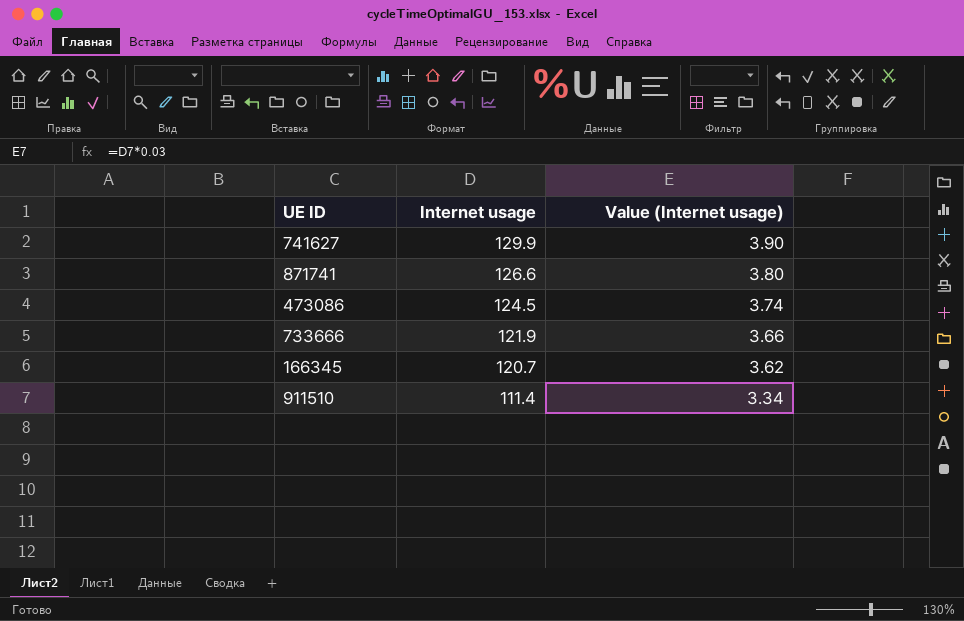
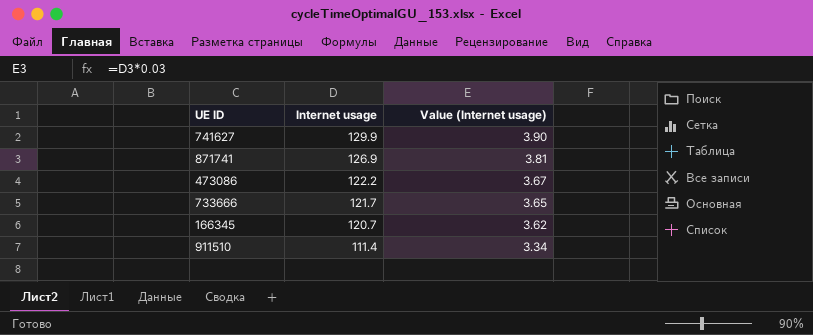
871741 | Internet usage: 126.6 -> 126.9
871741 | Value (Internet usage): 3.80 -> 3.81
473086 | Internet usage: 124.5 -> 122.2
473086 | Value (Internet usage): 3.74 -> 3.67
733666 | Internet usage: 121.9 -> 121.7
733666 | Value (Internet usage): 3.66 -> 3.65

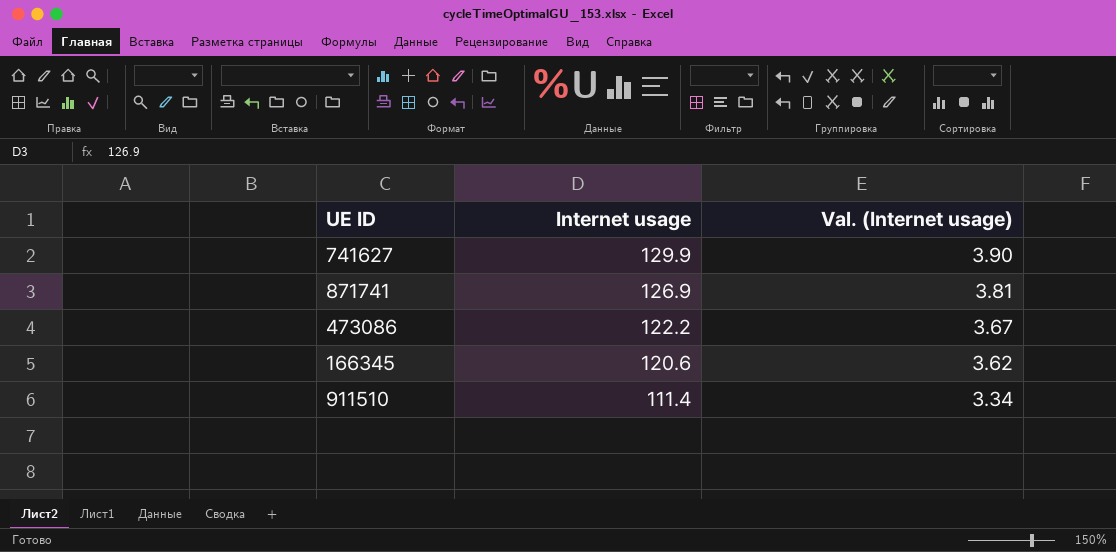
column name: Value (Internet usage) -> Val. (Internet usage)
row 733666: 121.7 | 3.65 -> none
166345 | Internet usage: 120.7 -> 120.6

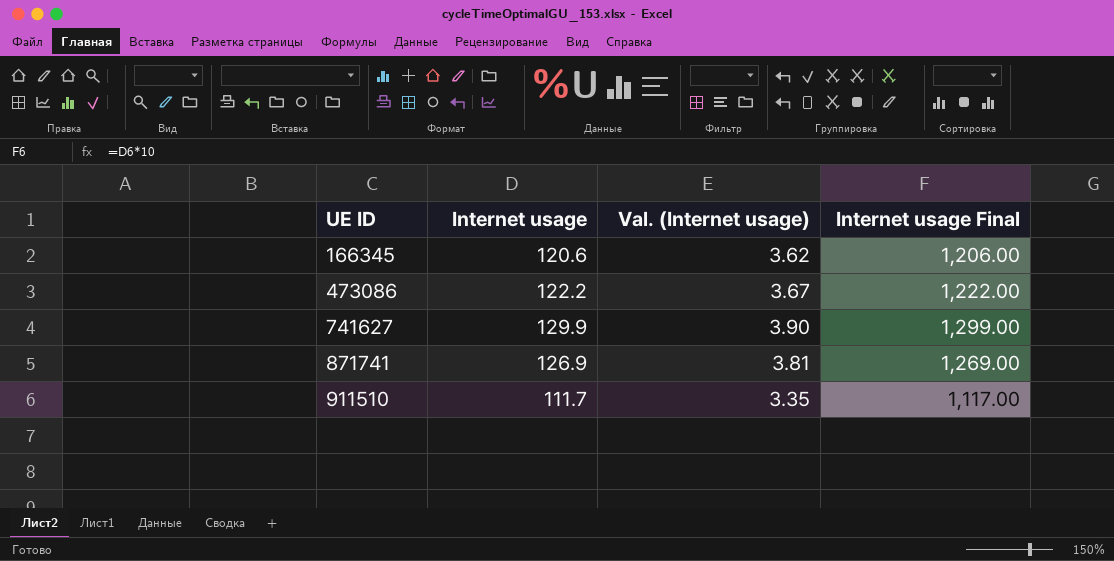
row order: Internet usage descending -> UE ID ascending
column Internet usage Final | formula: none -> [Internet usage] * 10
911510 | Internet usage: 111.4 -> 111.7
911510 | Val. (Internet usage): 3.34 -> 3.35

